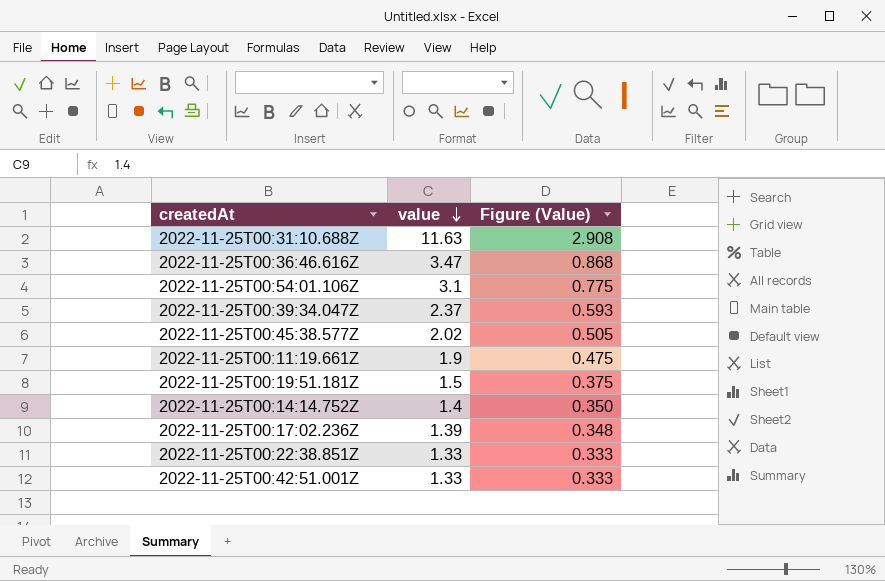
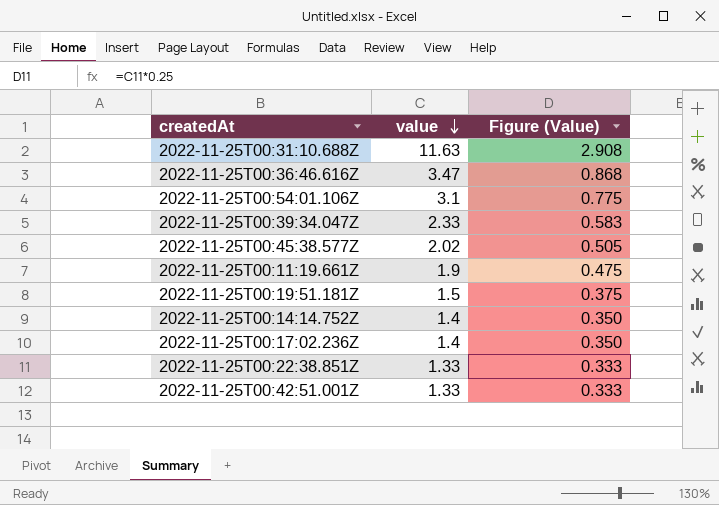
2022-11-25T00:39:34.047Z | value: 2.37 -> 2.33
2022-11-25T00:39:34.047Z | Figure (Value): 0.593 -> 0.583
2022-11-25T00:17:02.236Z | value: 1.39 -> 1.4
2022-11-25T00:17:02.236Z | Figure (Value): 0.348 -> 0.350

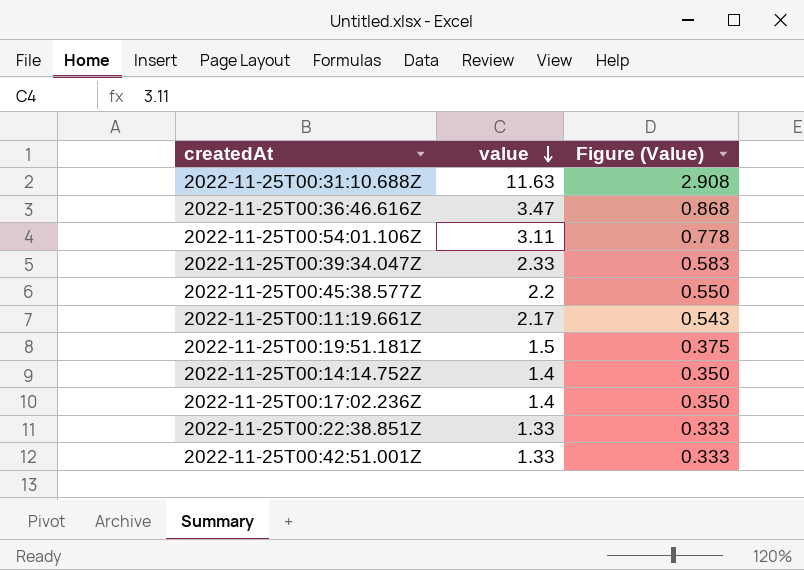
2022-11-25T00:54:01.106Z | value: 3.1 -> 3.11
2022-11-25T00:54:01.106Z | Figure (Value): 0.775 -> 0.778
2022-11-25T00:45:38.577Z | value: 2.02 -> 2.2
2022-11-25T00:45:38.577Z | Figure (Value): 0.505 -> 0.550
2022-11-25T00:11:19.661Z | value: 1.9 -> 2.17
2022-11-25T00:11:19.661Z | Figure (Value): 0.475 -> 0.543

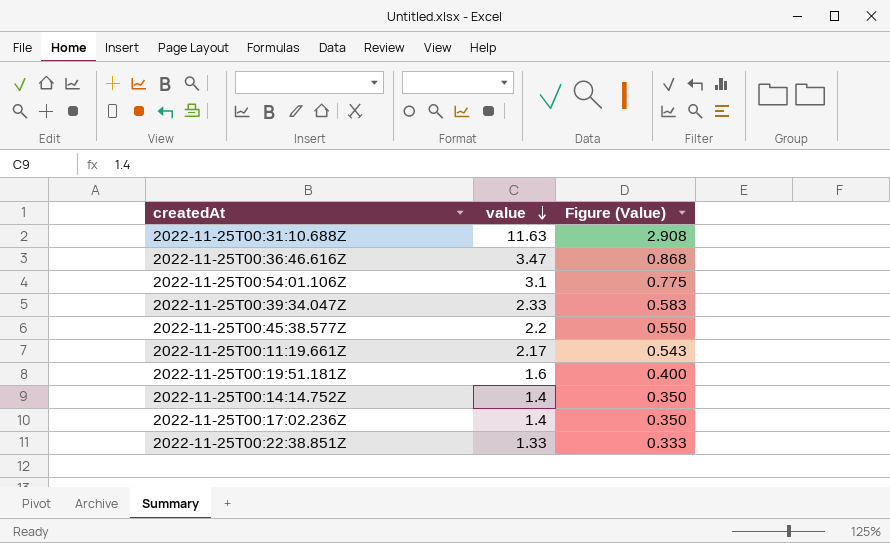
row 2022-11-25T00:42:51.001Z: 1.33 | 0.333 -> none
2022-11-25T00:54:01.106Z | value: 3.11 -> 3.1
2022-11-25T00:54:01.106Z | Figure (Value): 0.778 -> 0.775
2022-11-25T00:19:51.181Z | value: 1.5 -> 1.6
2022-11-25T00:19:51.181Z | Figure (Value): 0.375 -> 0.400

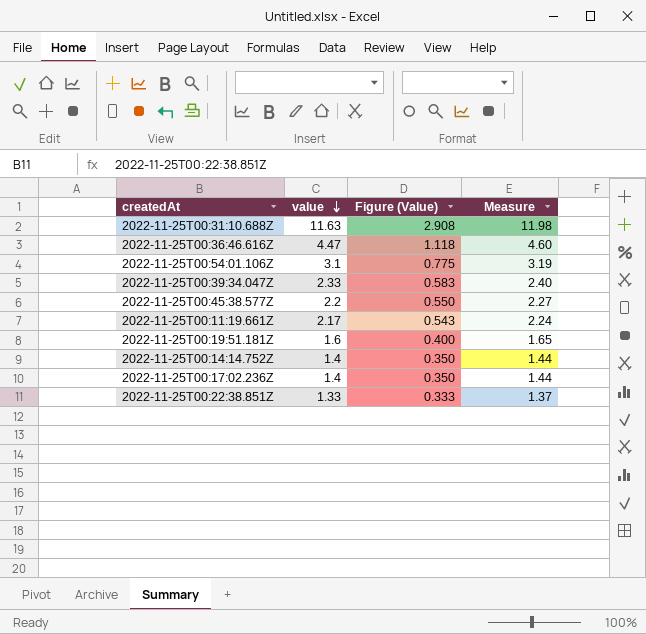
column Measure | formula: none -> [value] * 1.03
2022-11-25T00:36:46.616Z | value: 3.47 -> 4.47
2022-11-25T00:36:46.616Z | Figure (Value): 0.868 -> 1.118

